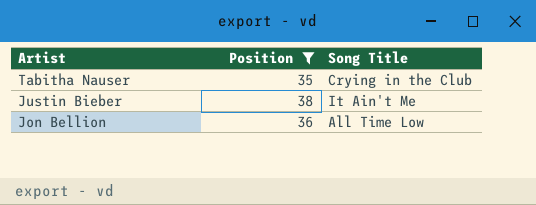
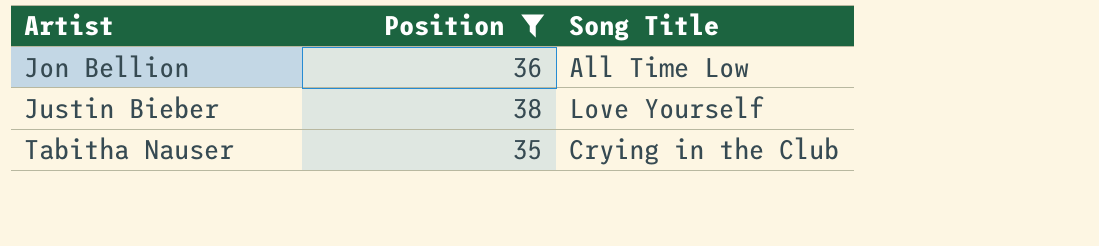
row order: Artist descending -> Artist ascending
Justin Bieber | Song Title: It Ain't Me -> Love Yourself

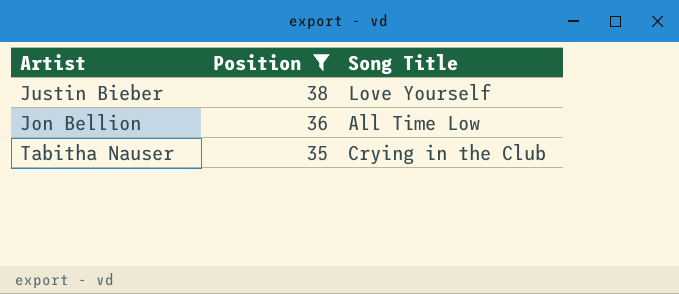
row order: Artist ascending -> Position descending

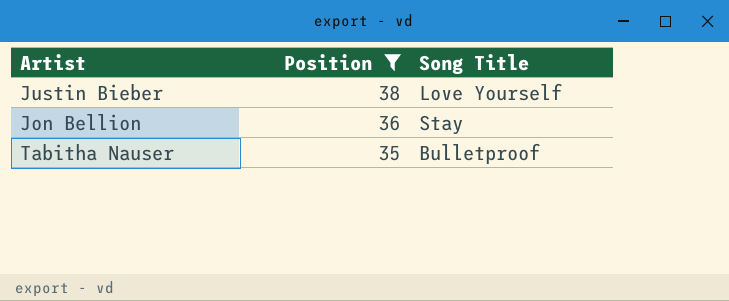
Jon Bellion | Song Title: All Time Low -> Stay
Tabitha Nauser | Song Title: Crying in the Club -> Bulletproof

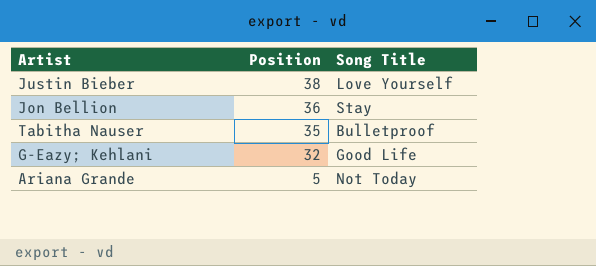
filter: Position >= 35 -> none

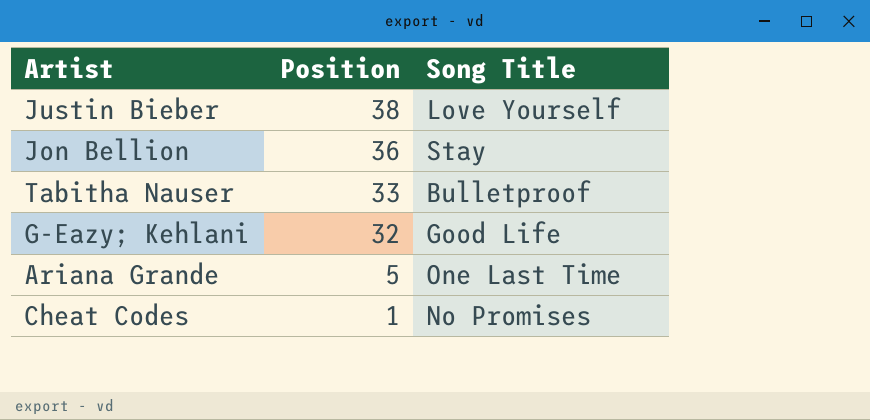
Tabitha Nauser | Position: 35 -> 33
Ariana Grande | Song Title: Not Today -> One Last Time
row Cheat Codes: none -> 1 | No Promises

